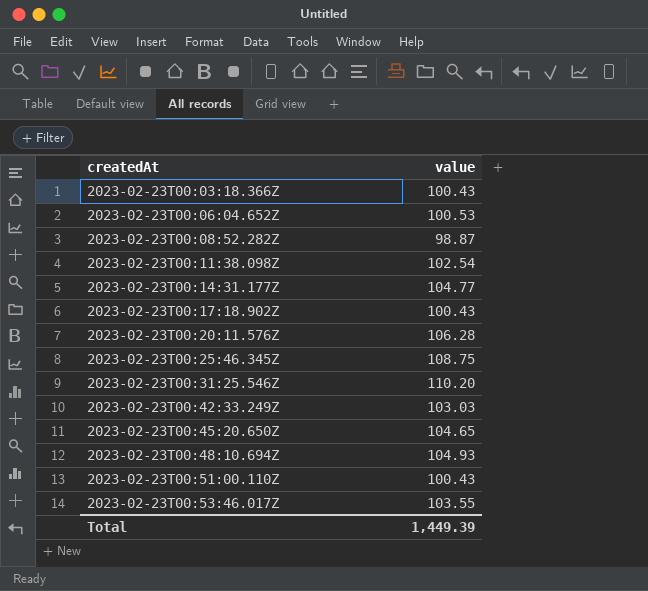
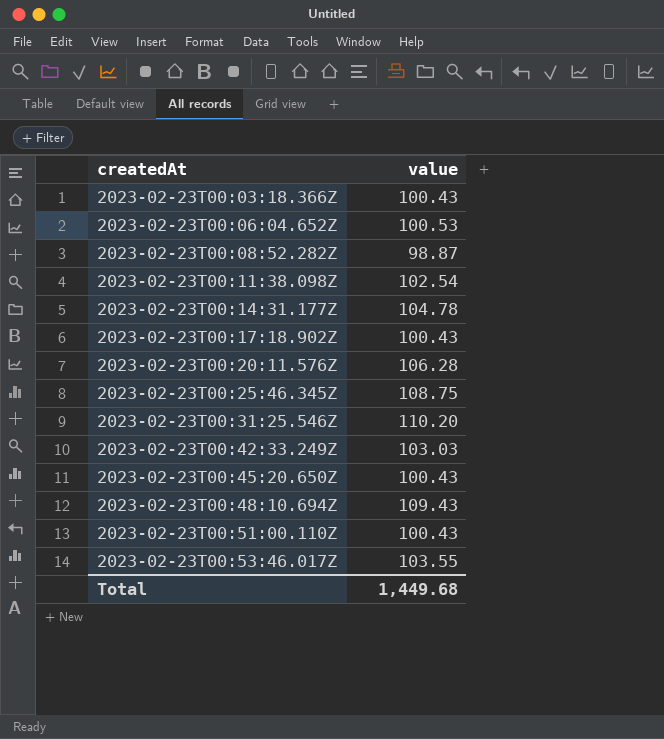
2023-02-23T00:14:31.177Z | value: 104.77 -> 104.78
2023-02-23T00:45:20.650Z | value: 104.65 -> 100.43
2023-02-23T00:48:10.694Z | value: 104.93 -> 109.43
Total | value: 1,449.39 -> 1,449.68

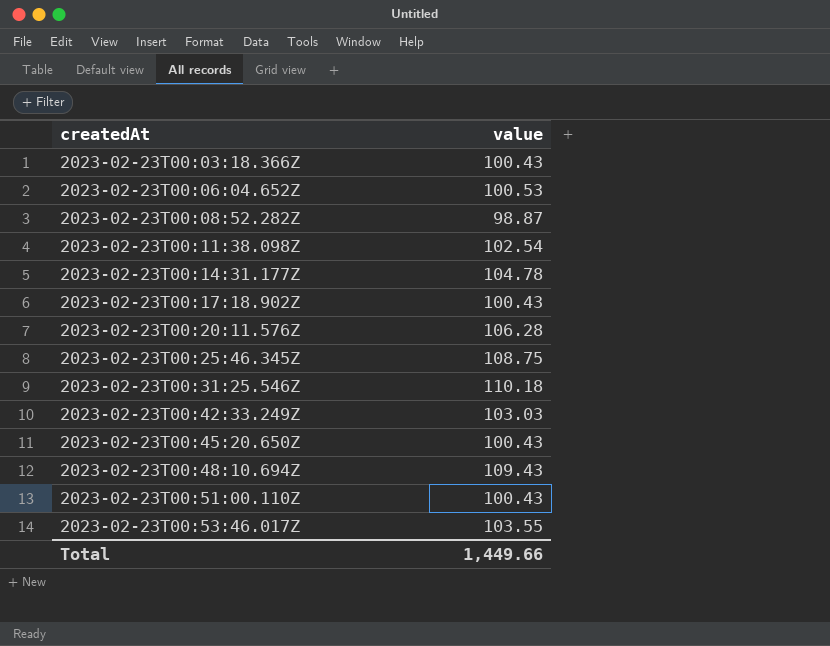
2023-02-23T00:31:25.546Z | value: 110.20 -> 110.18
Total | value: 1,449.68 -> 1,449.66

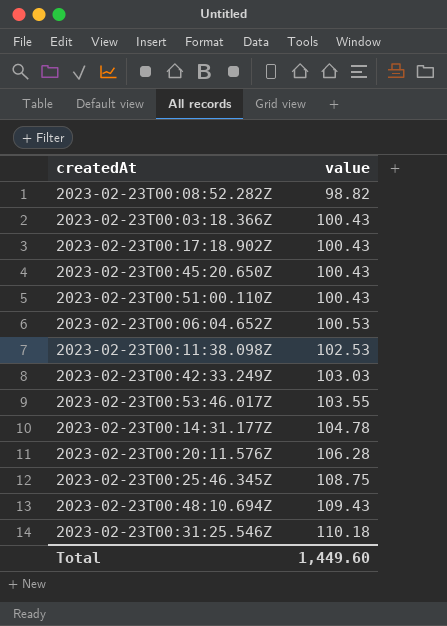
row order: createdAt ascending -> value ascending
2023-02-23T00:08:52.282Z | value: 98.87 -> 98.82
2023-02-23T00:11:38.098Z | value: 102.54 -> 102.53
Total | value: 1,449.66 -> 1,449.60

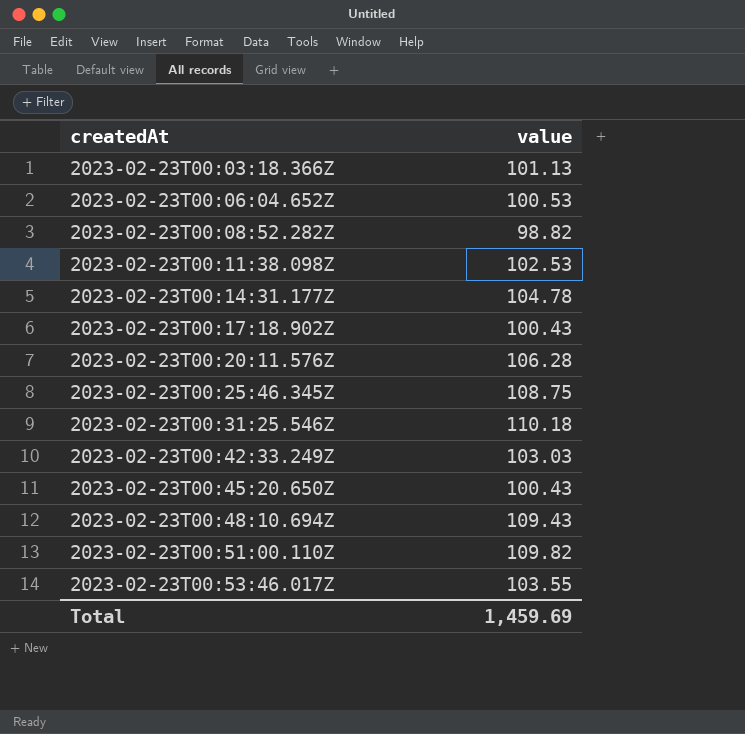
row order: value ascending -> createdAt ascending
2023-02-23T00:03:18.366Z | value: 100.43 -> 101.13
2023-02-23T00:51:00.110Z | value: 100.43 -> 109.82
Total | value: 1,449.60 -> 1,459.69

